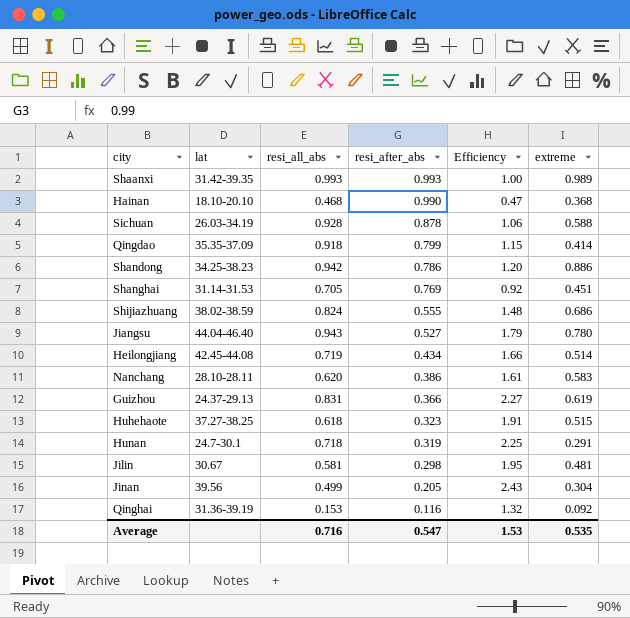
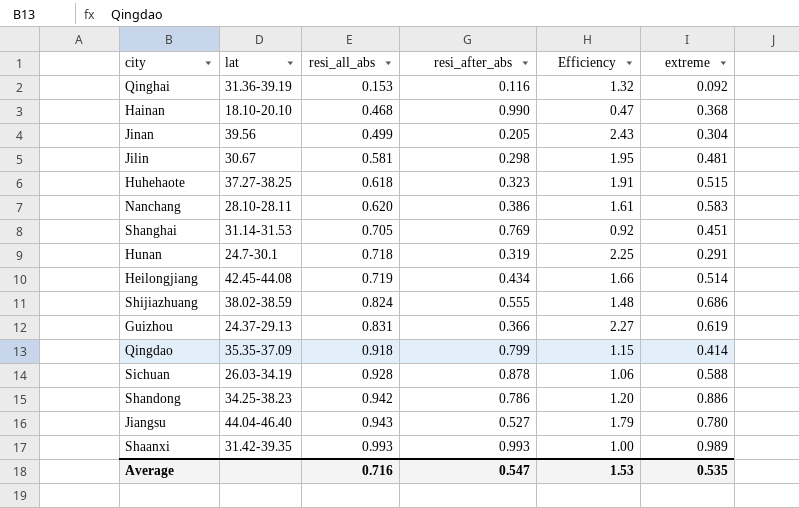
row order: resi_after_abs descending -> resi_all_abs ascending

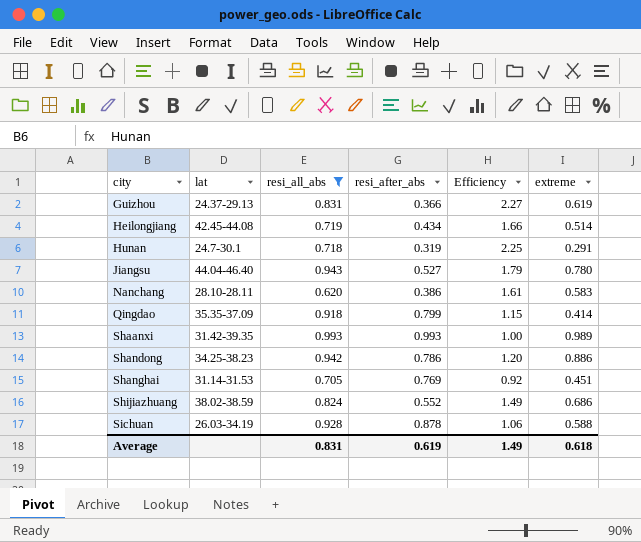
filter: none -> resi_all_abs >= 0.620
row order: resi_all_abs ascending -> city ascending
Shijiazhuang | resi_after_abs: 0.555 -> 0.552
Shijiazhuang | Efficiency: 1.48 -> 1.49
Average | resi_all_abs: 0.716 -> 0.831
Average | resi_after_abs: 0.547 -> 0.619
Average | Efficiency: 1.53 -> 1.49
Average | extreme: 0.535 -> 0.618

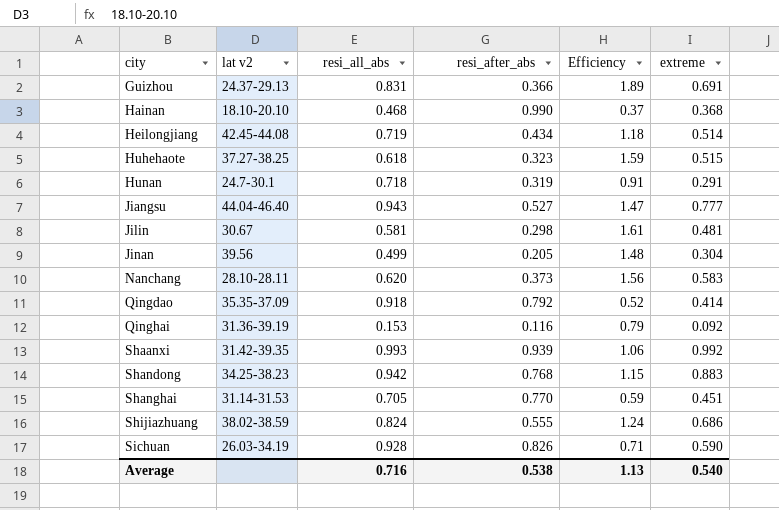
filter: resi_all_abs >= 0.620 -> none
column name: lat -> lat v2
column Efficiency | formula: [resi_all_abs] / [resi_after_abs] -> [extreme] / [resi_after_abs]
Guizhou | extreme: 0.619 -> 0.691
Jiangsu | extreme: 0.780 -> 0.777
Nanchang | resi_after_abs: 0.386 -> 0.373
Qingdao | resi_after_abs: 0.799 -> 0.792
Shaanxi | resi_after_abs: 0.993 -> 0.939
Shaanxi | extreme: 0.989 -> 0.992
Shandong | resi_after_abs: 0.786 -> 0.768
Shandong | extreme: 0.886 -> 0.883
Shanghai | resi_after_abs: 0.769 -> 0.770
Shijiazhuang | resi_after_abs: 0.552 -> 0.555
Sichuan | resi_after_abs: 0.878 -> 0.826
Sichuan | extreme: 0.588 -> 0.590
Average | resi_all_abs: 0.831 -> 0.716
Average | resi_after_abs: 0.619 -> 0.538
Average | Efficiency: 1.49 -> 1.13
Average | extreme: 0.618 -> 0.540

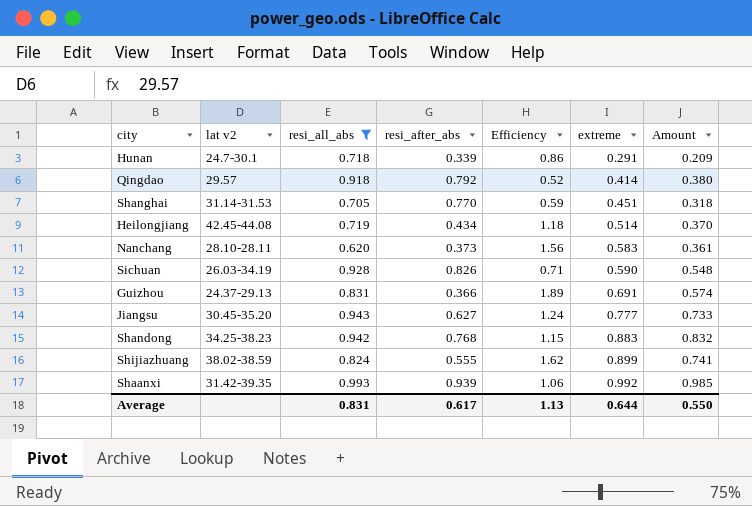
filter: none -> resi_all_abs >= 0.620
row order: city ascending -> extreme ascending
column Amount | formula: none -> [resi_all_abs] * [extreme]
Hunan | resi_after_abs: 0.319 -> 0.339
Hunan | Efficiency: 0.91 -> 0.86
Qingdao | lat v2: 35.35-37.09 -> 29.57
Jiangsu | lat v2: 44.04-46.40 -> 30.45-35.20
Jiangsu | resi_after_abs: 0.527 -> 0.627
Jiangsu | Efficiency: 1.47 -> 1.24
Shijiazhuang | Efficiency: 1.24 -> 1.62
Shijiazhuang | extreme: 0.686 -> 0.899
Average | resi_all_abs: 0.716 -> 0.831
Average | resi_after_abs: 0.538 -> 0.617
Average | extreme: 0.540 -> 0.644

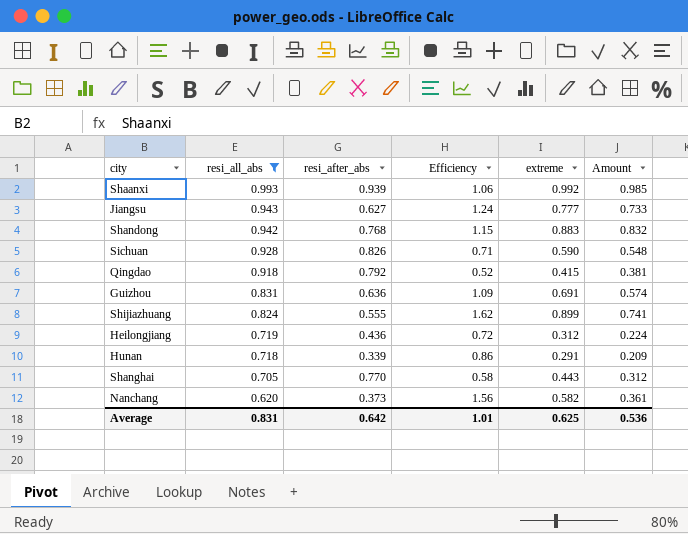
row order: extreme ascending -> resi_all_abs descending
column lat v2 | position: 2 -> none
Qingdao | extreme: 0.414 -> 0.415
Qingdao | Amount: 0.380 -> 0.381
Guizhou | resi_after_abs: 0.366 -> 0.636
Guizhou | Efficiency: 1.89 -> 1.09
Heilongjiang | resi_after_abs: 0.434 -> 0.436
Heilongjiang | Efficiency: 1.18 -> 0.72
Heilongjiang | extreme: 0.514 -> 0.312
Heilongjiang | Amount: 0.370 -> 0.224
Shanghai | Efficiency: 0.59 -> 0.58
Shanghai | extreme: 0.451 -> 0.443
Shanghai | Amount: 0.318 -> 0.312
Nanchang | extreme: 0.583 -> 0.582
Average | resi_after_abs: 0.617 -> 0.642
Average | Efficiency: 1.13 -> 1.01
Average | extreme: 0.644 -> 0.625
Average | Amount: 0.550 -> 0.536

